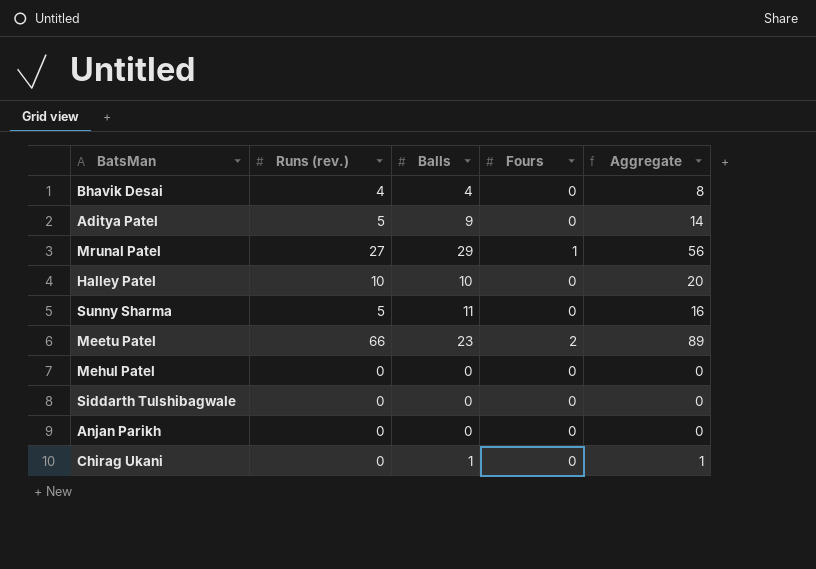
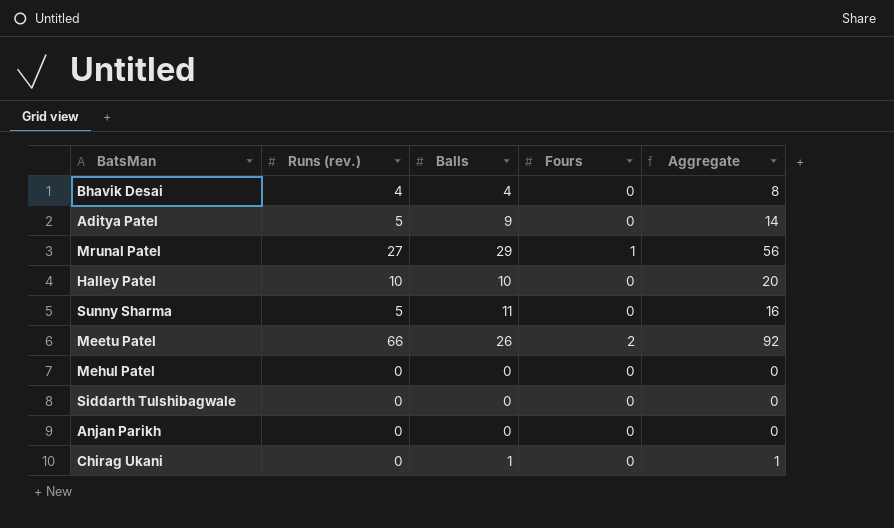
Meetu Patel | Balls: 23 -> 26
Meetu Patel | Aggregate: 89 -> 92

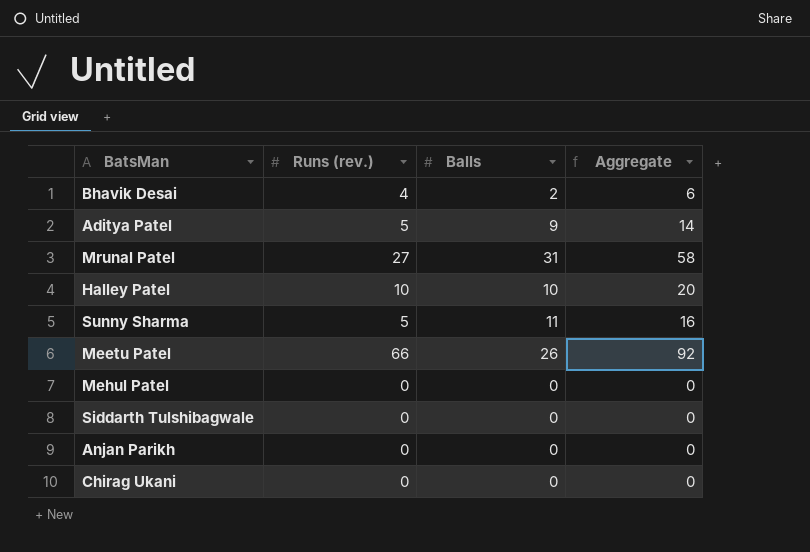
column Fours | position: 4 -> none
Bhavik Desai | Balls: 4 -> 2
Bhavik Desai | Aggregate: 8 -> 6
Mrunal Patel | Balls: 29 -> 31
Mrunal Patel | Aggregate: 56 -> 58
Chirag Ukani | Balls: 1 -> 0
Chirag Ukani | Aggregate: 1 -> 0

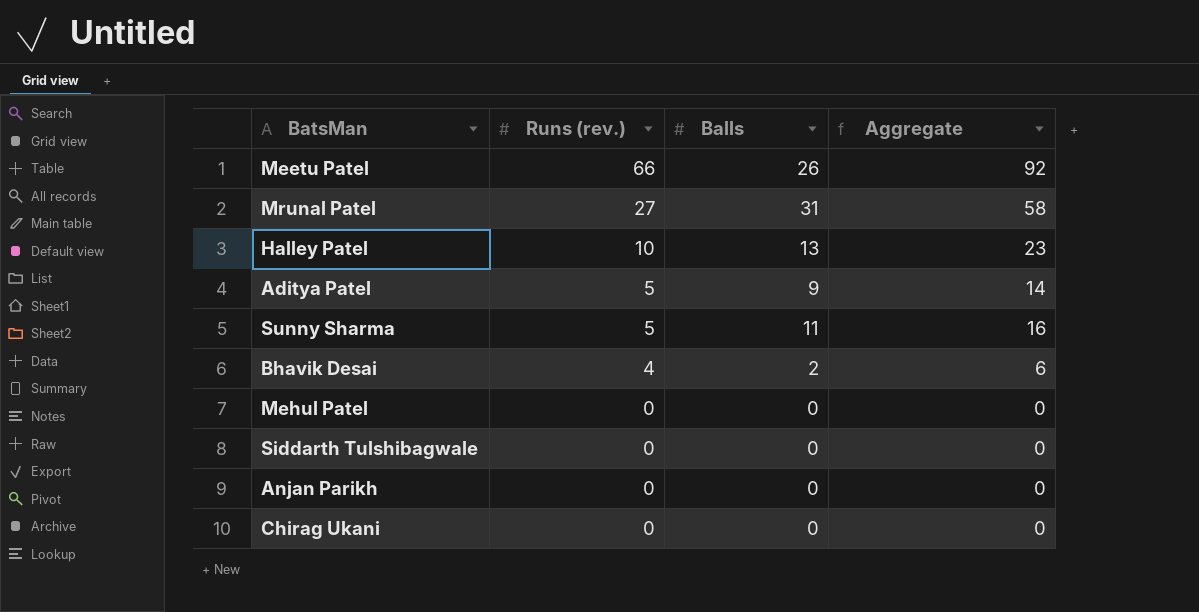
row order: none -> Runs (rev.) descending
Halley Patel | Balls: 10 -> 13
Halley Patel | Aggregate: 20 -> 23

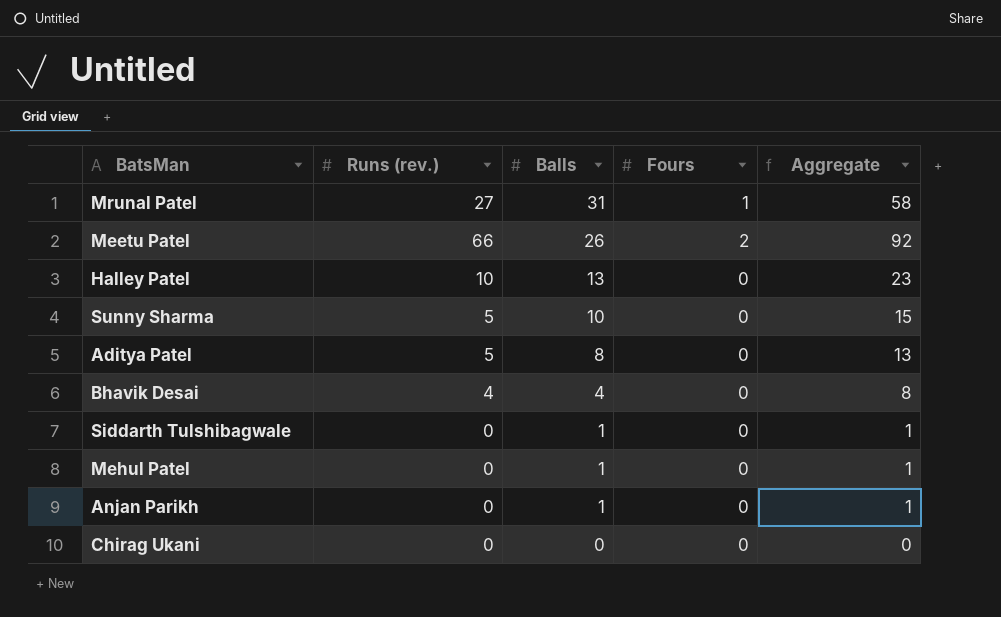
row order: Runs (rev.) descending -> Balls descending
column Fours | position: none -> 4
Sunny Sharma | Balls: 11 -> 10
Sunny Sharma | Aggregate: 16 -> 15
Aditya Patel | Balls: 9 -> 8
Aditya Patel | Aggregate: 14 -> 13
Bhavik Desai | Balls: 2 -> 4
Bhavik Desai | Aggregate: 6 -> 8
Siddarth Tulshibagwale | Balls: 0 -> 1
Siddarth Tulshibagwale | Aggregate: 0 -> 1
Mehul Patel | Balls: 0 -> 1
Mehul Patel | Aggregate: 0 -> 1
Anjan Parikh | Balls: 0 -> 1
Anjan Parikh | Aggregate: 0 -> 1

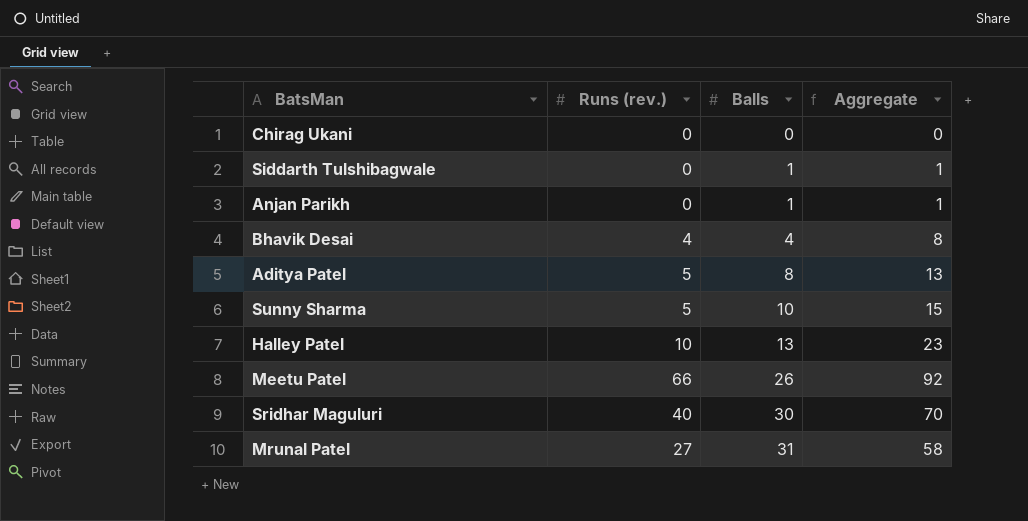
row order: Balls descending -> Balls ascending
column Fours | position: 4 -> none
row Mehul Patel: 0 | 1 | 0 | 1 -> none
row Sridhar Maguluri: none -> 40 | 30 | 70

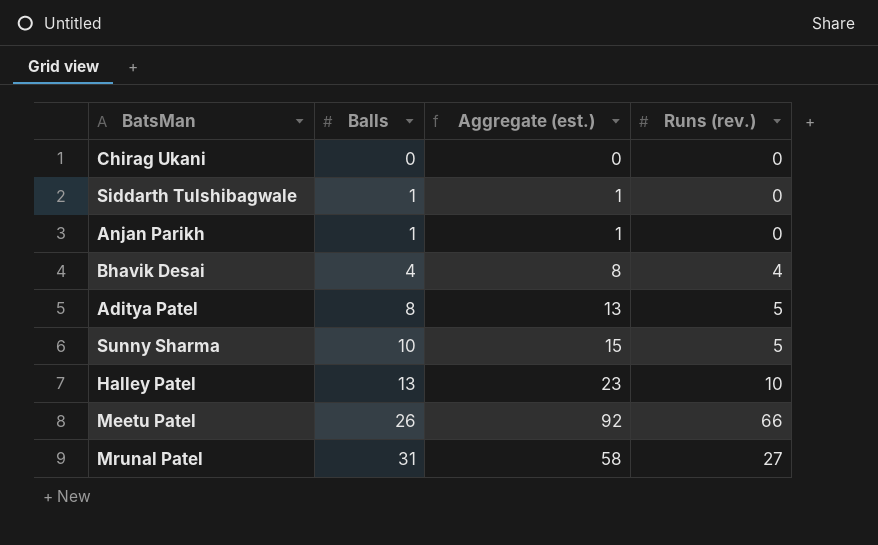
column name: Aggregate -> Aggregate (est.)
column Runs (rev.) | position: 2 -> 4
row Sridhar Maguluri: 40 | 30 | 70 -> none

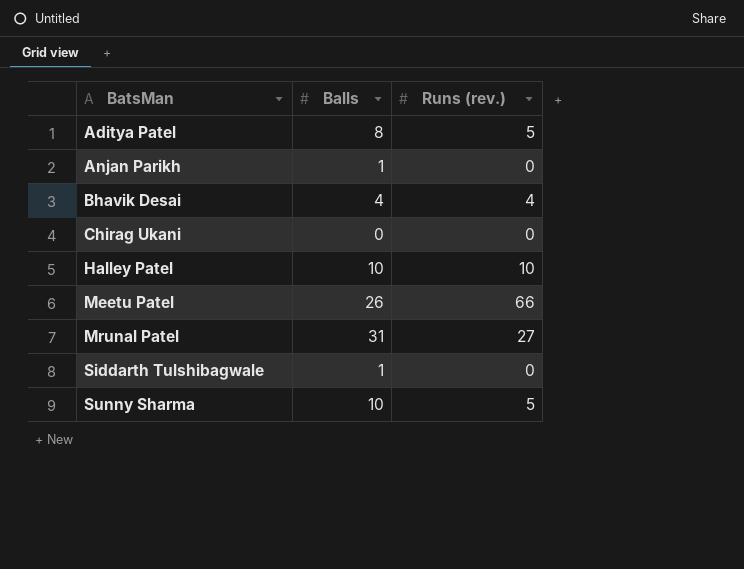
row order: Balls ascending -> BatsMan ascending
column Aggregate (est.) | formula: [Balls] + [Runs (rev.)] -> none
Halley Patel | Balls: 13 -> 10

